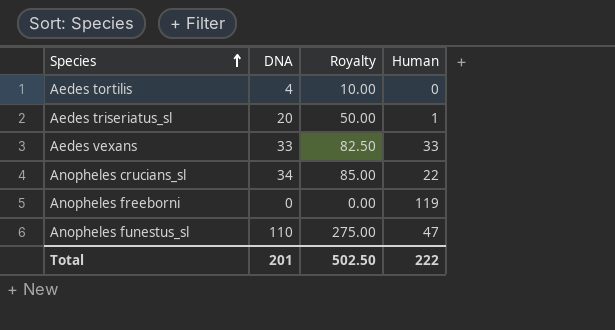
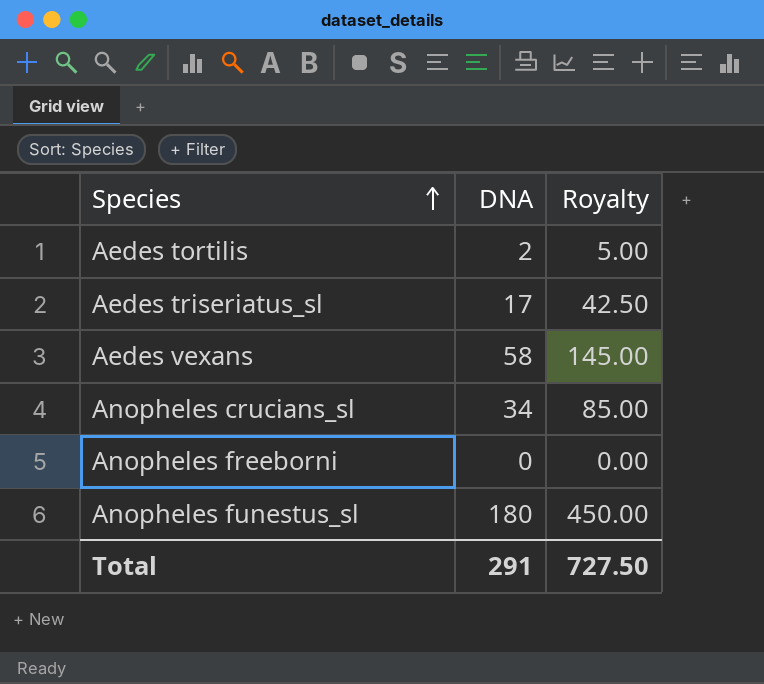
column Human | position: 4 -> none
Aedes tortilis | DNA: 4 -> 2
Aedes tortilis | Royalty: 10.00 -> 5.00
Aedes triseriatus_sl | DNA: 20 -> 17
Aedes triseriatus_sl | Royalty: 50.00 -> 42.50
Aedes vexans | DNA: 33 -> 58
Aedes vexans | Royalty: 82.50 -> 145.00
Anopheles funestus_sl | DNA: 110 -> 180
Anopheles funestus_sl | Royalty: 275.00 -> 450.00
Total | DNA: 201 -> 291
Total | Royalty: 502.50 -> 727.50

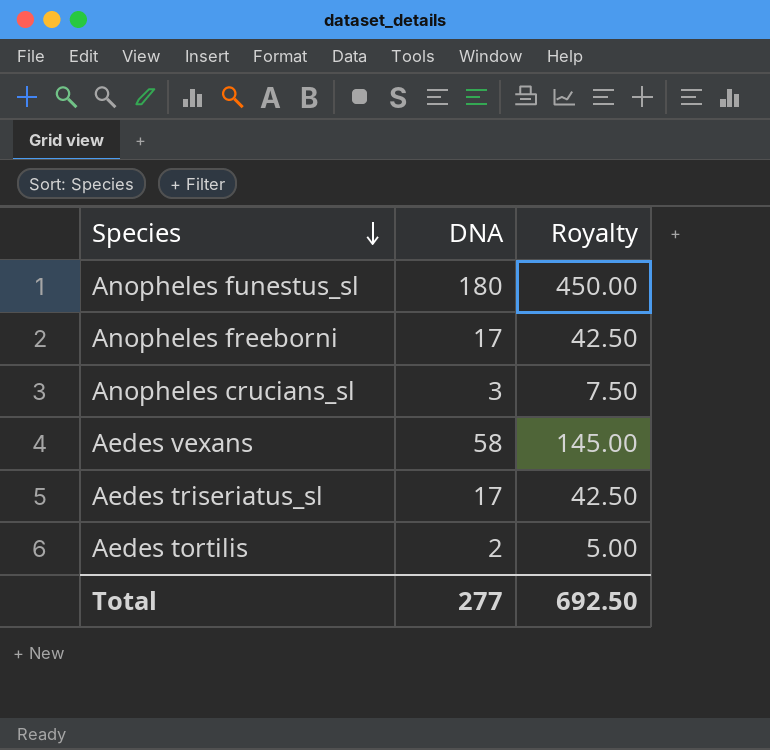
row order: Species ascending -> Species descending
Anopheles freeborni | DNA: 0 -> 17
Anopheles freeborni | Royalty: 0.00 -> 42.50
Anopheles crucians_sl | DNA: 34 -> 3
Anopheles crucians_sl | Royalty: 85.00 -> 7.50
Total | DNA: 291 -> 277
Total | Royalty: 727.50 -> 692.50

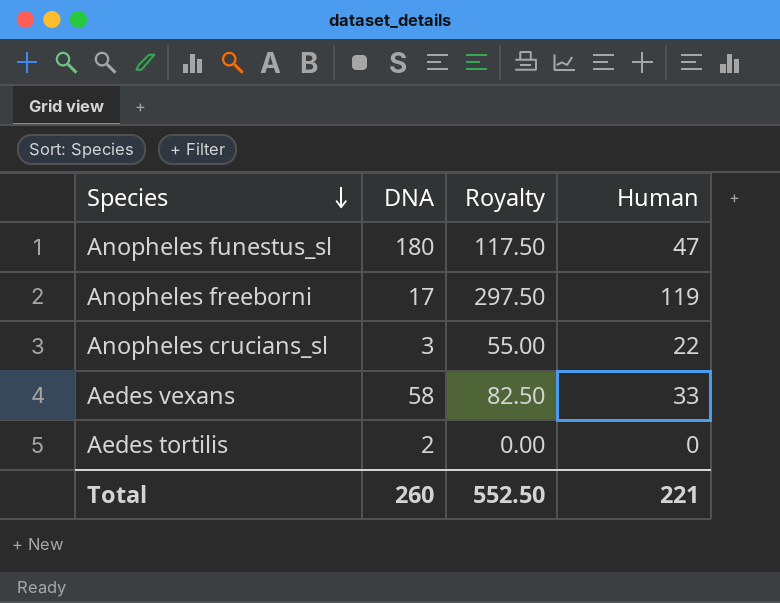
column Royalty | formula: [DNA] * 2.5 -> [Human] * 2.5
column Human | position: none -> 4
row Aedes triseriatus_sl: 17 | 42.50 -> none
Total | DNA: 277 -> 260
Total | Royalty: 692.50 -> 552.50

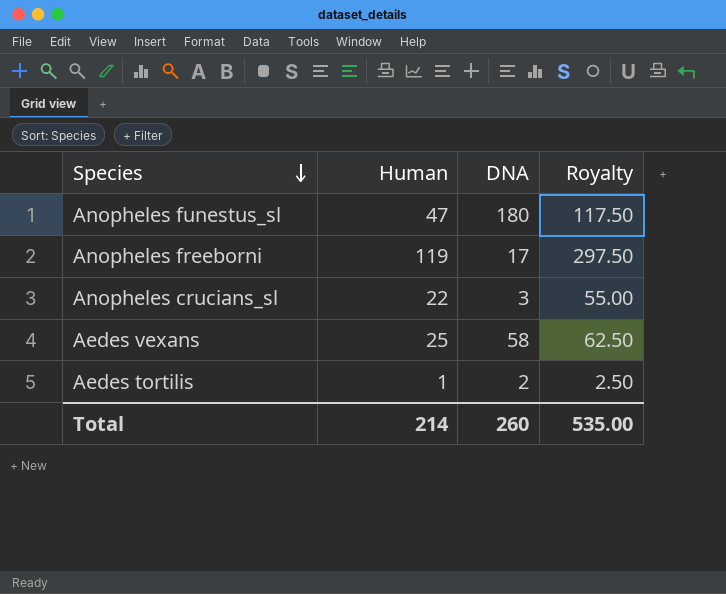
column Human | position: 4 -> 2
Aedes vexans | Human: 33 -> 25
Aedes vexans | Royalty: 82.50 -> 62.50
Aedes tortilis | Human: 0 -> 1
Aedes tortilis | Royalty: 0.00 -> 2.50
Total | Human: 221 -> 214
Total | Royalty: 552.50 -> 535.00

